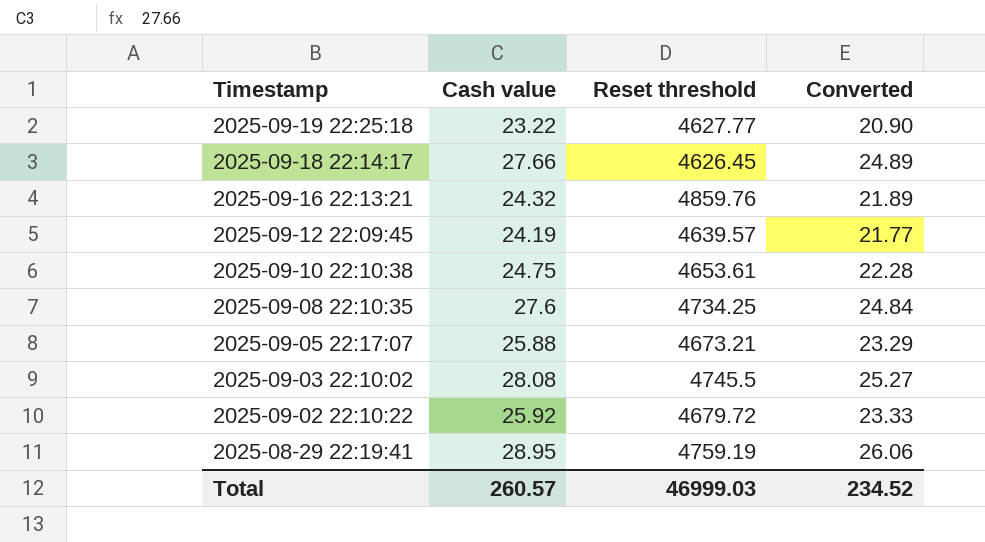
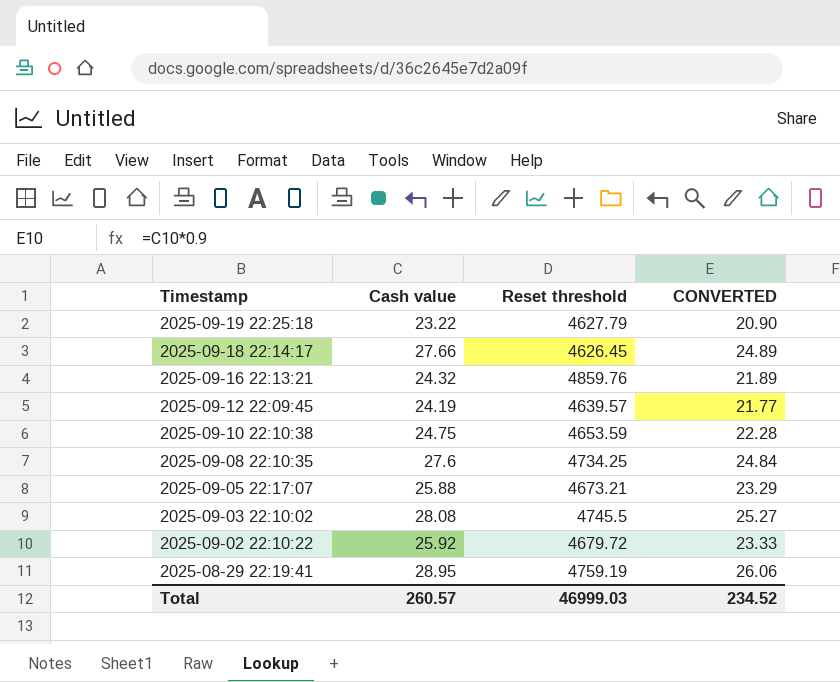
column name: Converted -> CONVERTED
2025-09-19 22:25:18 | Reset threshold: 4627.77 -> 4627.79
2025-09-10 22:10:38 | Reset threshold: 4653.61 -> 4653.59

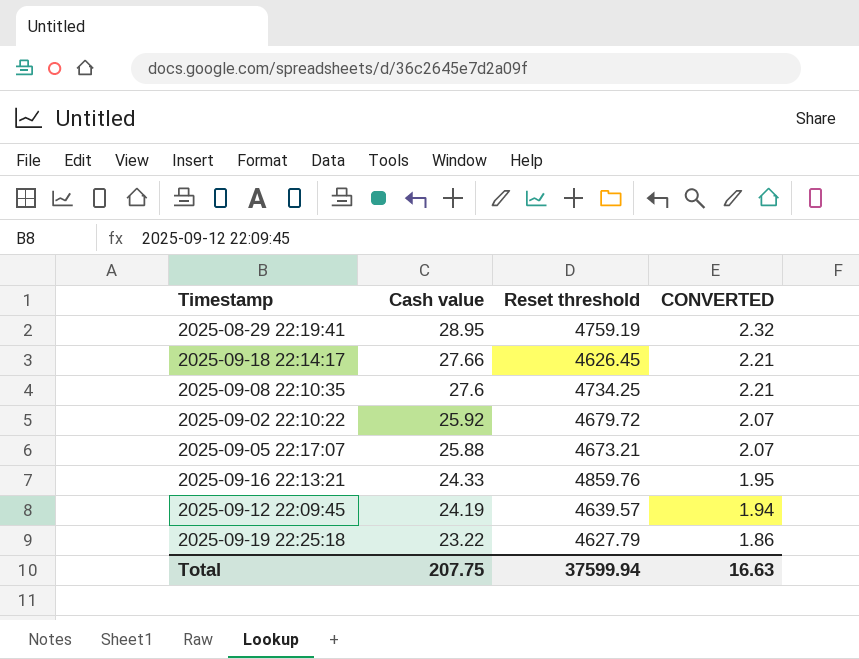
row order: Timestamp descending -> Cash value descending
column CONVERTED | formula: [Cash value] * 0.9 -> [Cash value] * 0.08
row 2025-09-10 22:10:38: 24.75 | 4653.59 | 22.28 -> none
row 2025-09-03 22:10:02: 28.08 | 4745.5 | 25.27 -> none
2025-09-16 22:13:21 | Cash value: 24.32 -> 24.33
Total | Cash value: 260.57 -> 207.75
Total | Reset threshold: 46999.03 -> 37599.94
Total | CONVERTED: 234.52 -> 16.63

